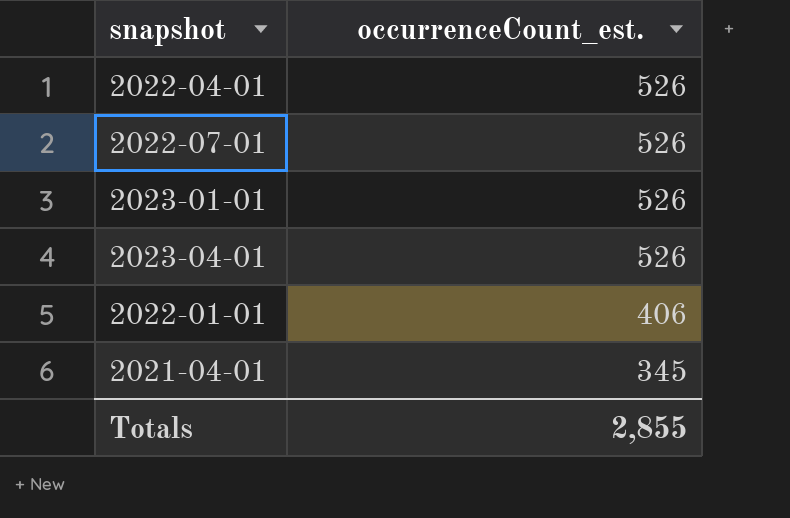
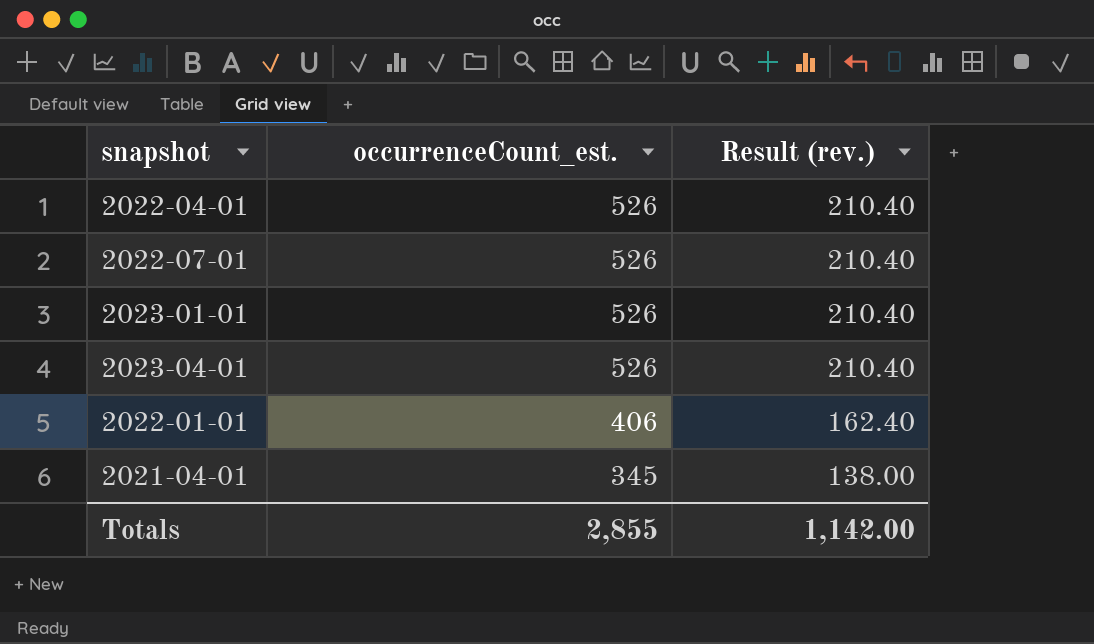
column Result (rev.) | formula: none -> [occurrenceCount_est.] * 0.4

